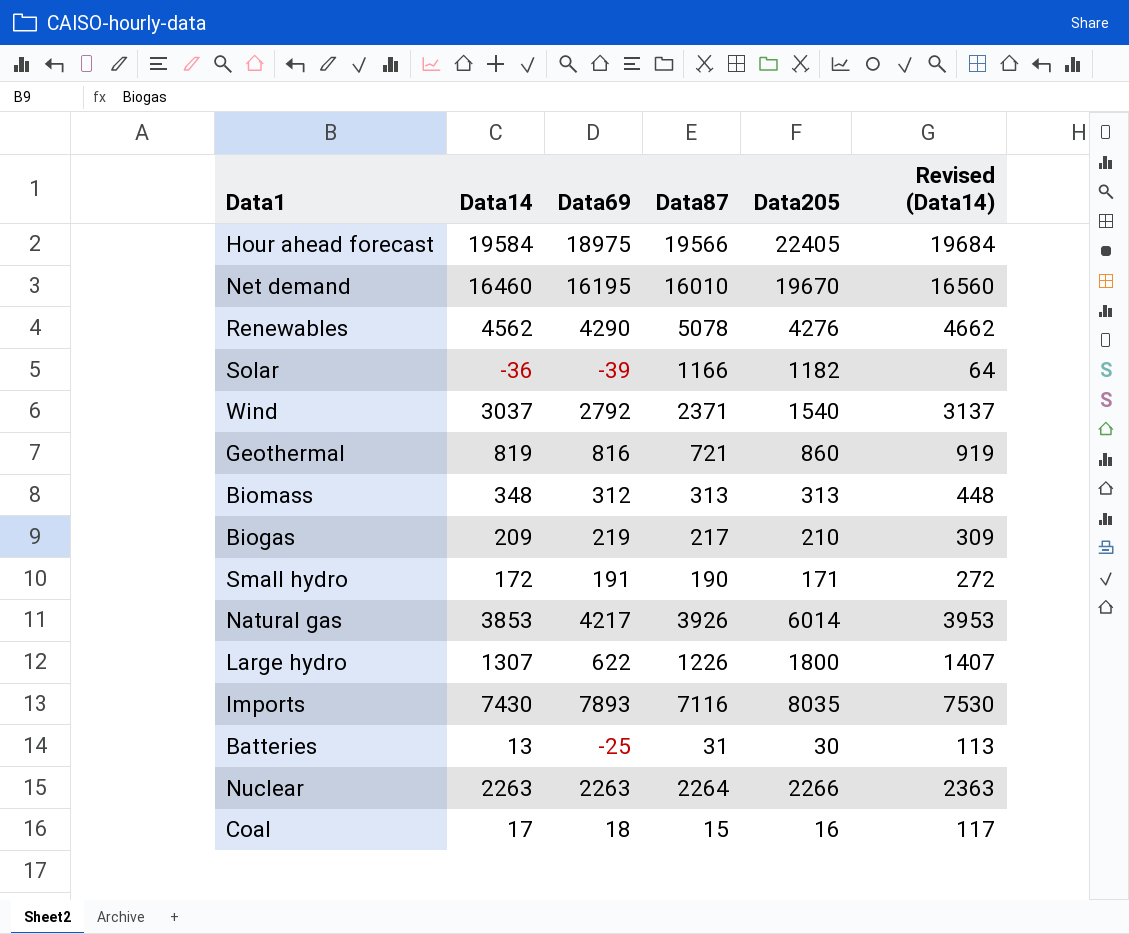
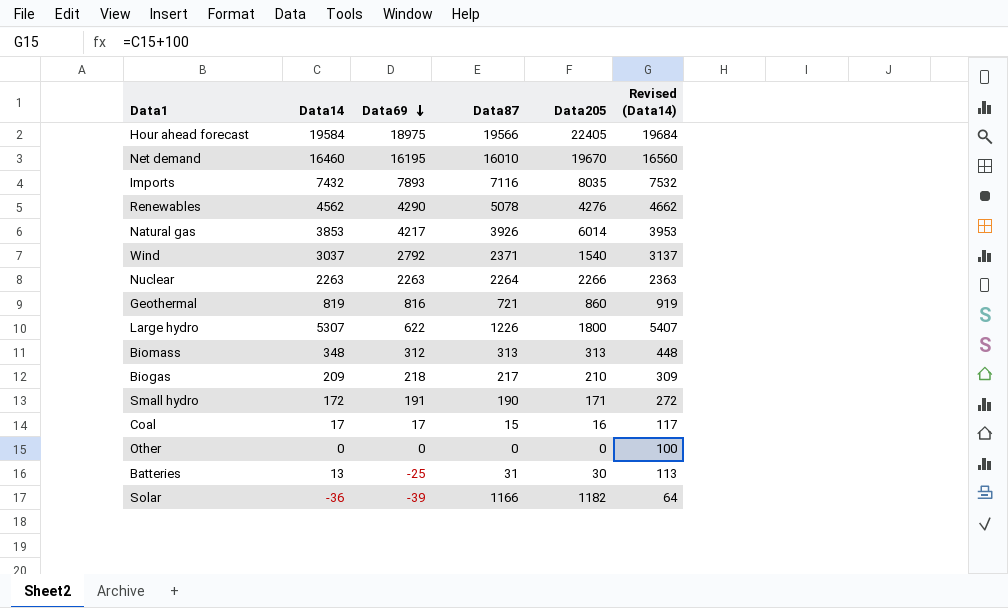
row order: none -> Data69 descending
Imports | Data14: 7430 -> 7432
Imports | Revised (Data14): 7530 -> 7532
Large hydro | Data14: 1307 -> 5307
Large hydro | Revised (Data14): 1407 -> 5407
Biogas | Data69: 219 -> 218
Coal | Data69: 18 -> 17
row Other: none -> 0 | 0 | 0 | 0 | 100

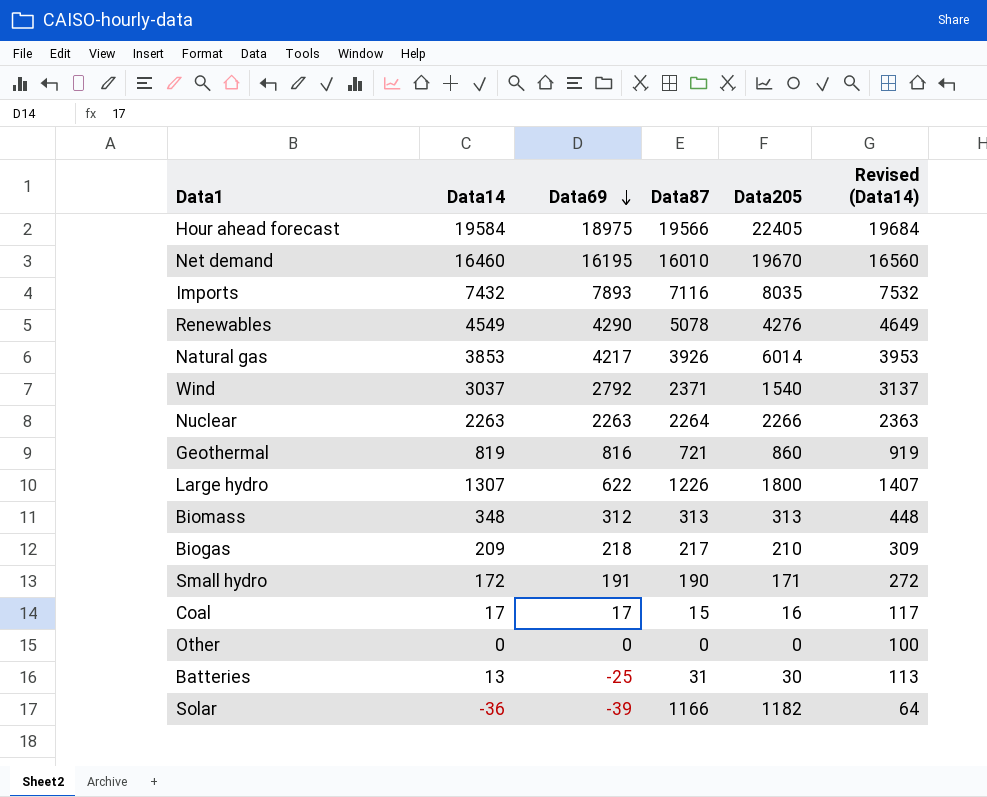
Renewables | Data14: 4562 -> 4549
Renewables | Revised (Data14): 4662 -> 4649
Large hydro | Data14: 5307 -> 1307
Large hydro | Revised (Data14): 5407 -> 1407

